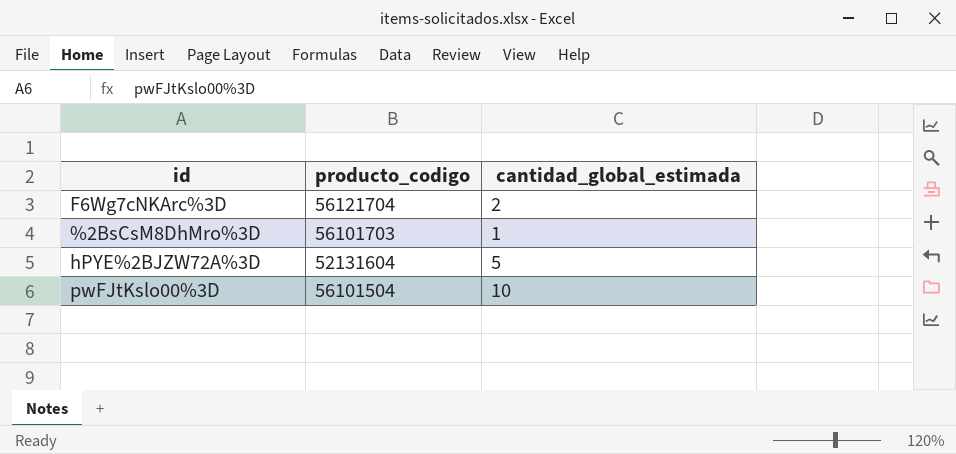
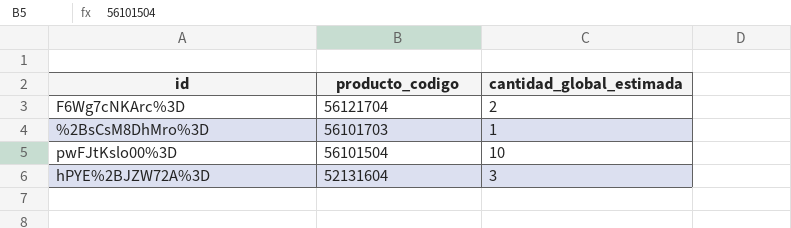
row order: none -> producto_codigo descending
hPYE%2BJZW72A%3D | cantidad_global_estimada: 5 -> 3

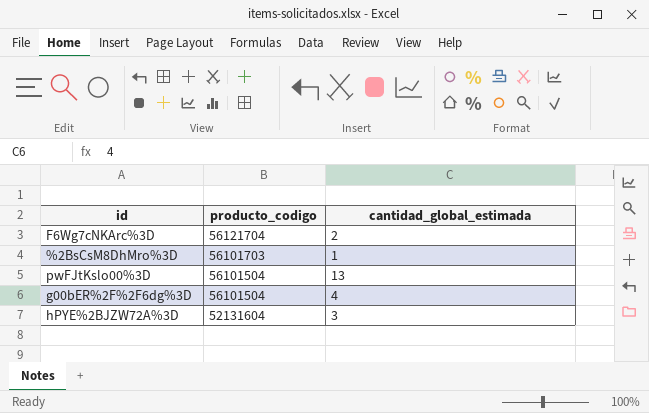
pwFJtKslo00%3D | cantidad_global_estimada: 10 -> 13
row g00bER%2F%2F6dg%3D: none -> 56101504 | 4

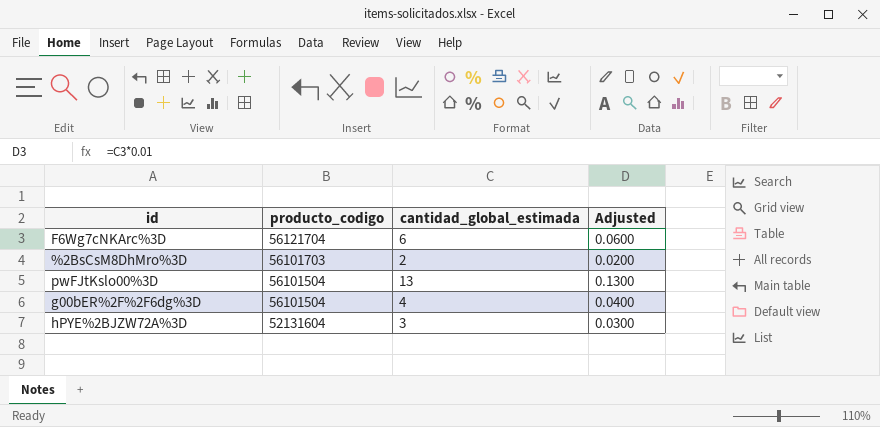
column Adjusted | formula: none -> [cantidad_global_estimada] * 0.01
F6Wg7cNKArc%3D | cantidad_global_estimada: 2 -> 6
%2BsCsM8DhMro%3D | cantidad_global_estimada: 1 -> 2

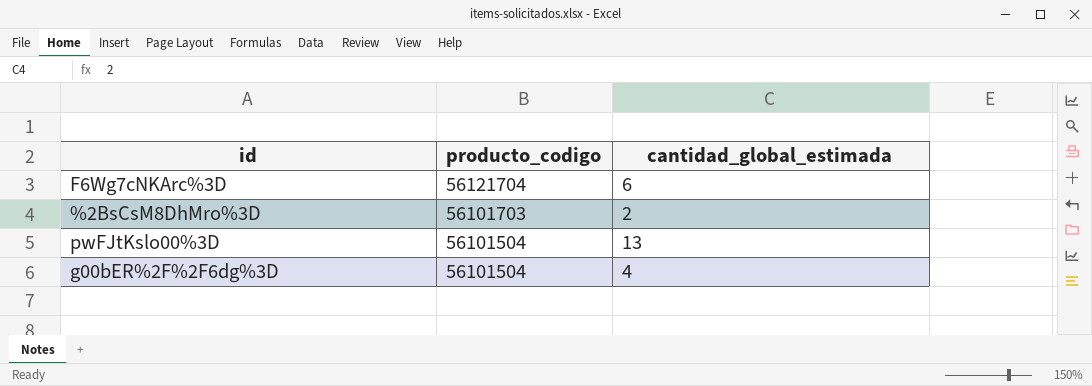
column Adjusted | formula: [cantidad_global_estimada] * 0.01 -> none
row hPYE%2BJZW72A%3D: 52131604 | 3 | 0.0300 -> none

